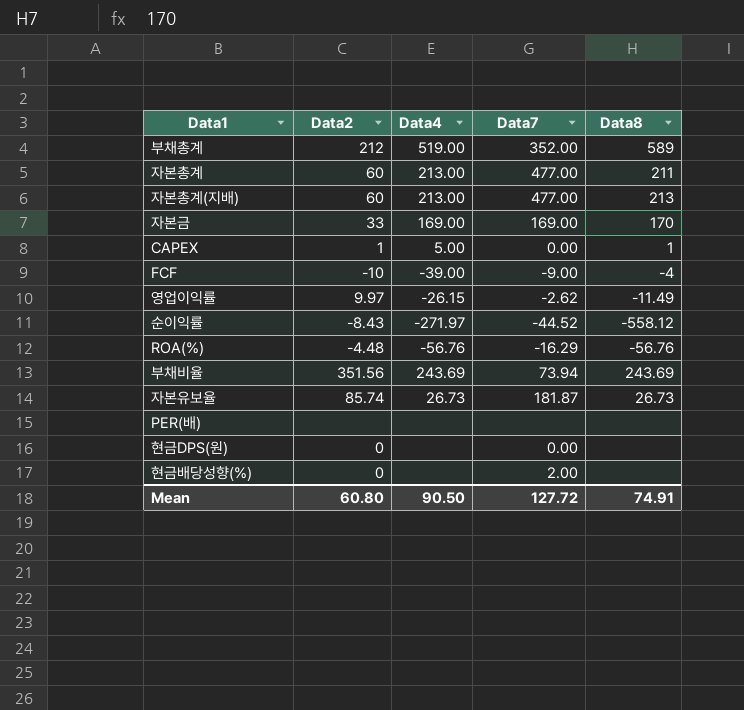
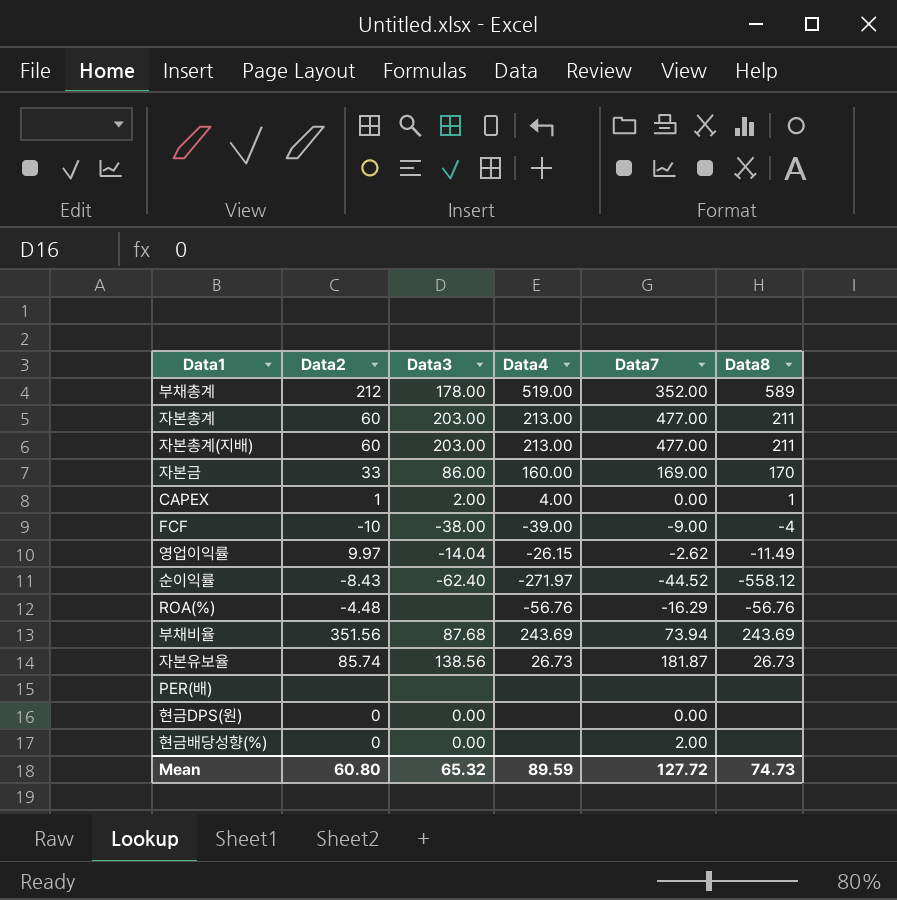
column Data3 | position: none -> 3
자본총계(지배) | Data8: 213 -> 211
자본금 | Data4: 169.00 -> 160.00
CAPEX | Data4: 5.00 -> 4.00
Mean | Data4: 90.50 -> 89.59
Mean | Data8: 74.91 -> 74.73

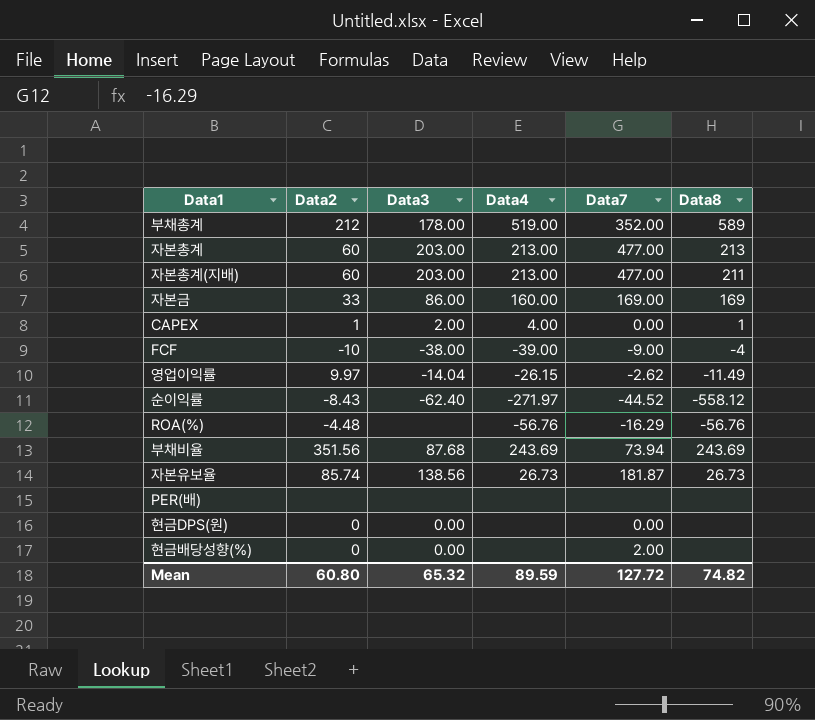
자본총계 | Data8: 211 -> 213
자본금 | Data8: 170 -> 169
Mean | Data8: 74.73 -> 74.82

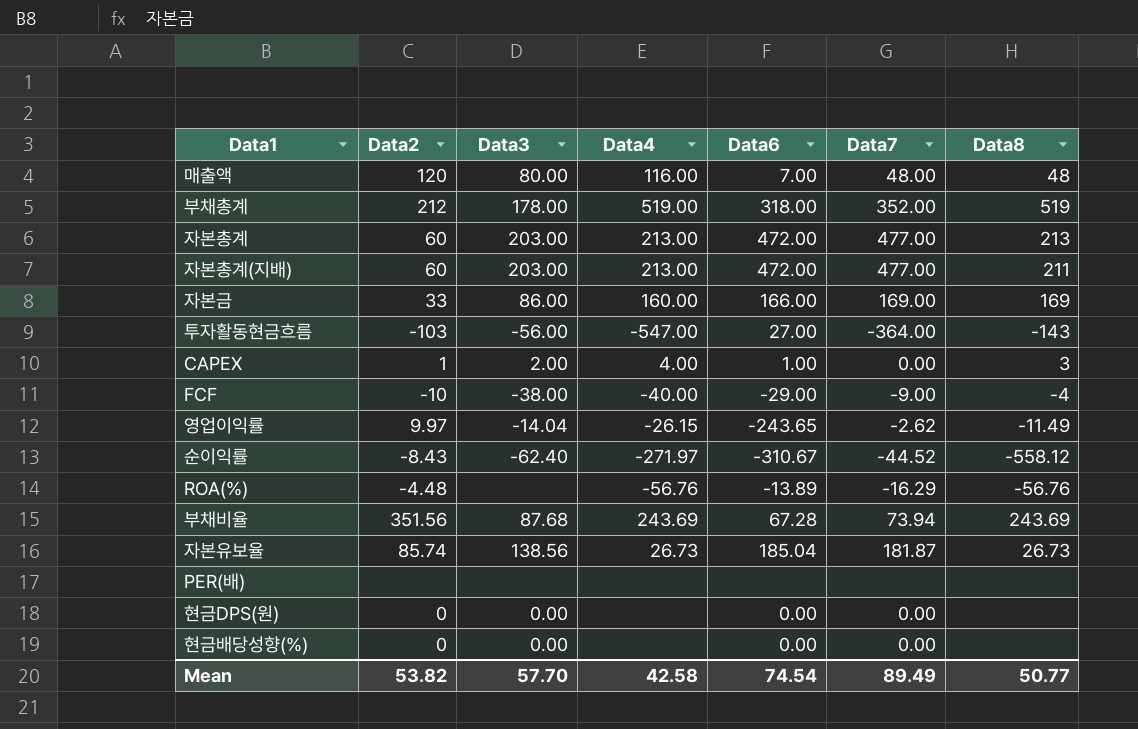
column Data6 | position: none -> 5
row 매출액: none -> 120 | 80.00 | 116.00 | 7.00 | 48.00 | 48
부채총계 | Data8: 589 -> 519
row 투자활동현금흐름: none -> -103 | -56.00 | -547.00 | 27.00 | -364.00 | -143
CAPEX | Data8: 1 -> 3
FCF | Data4: -39.00 -> -40.00
현금배당성향(%) | Data7: 2.00 -> 0.00
Mean | Data2: 60.80 -> 53.82
Mean | Data3: 65.32 -> 57.70
Mean | Data4: 89.59 -> 42.58
Mean | Data7: 127.72 -> 89.49
Mean | Data8: 74.82 -> 50.77

